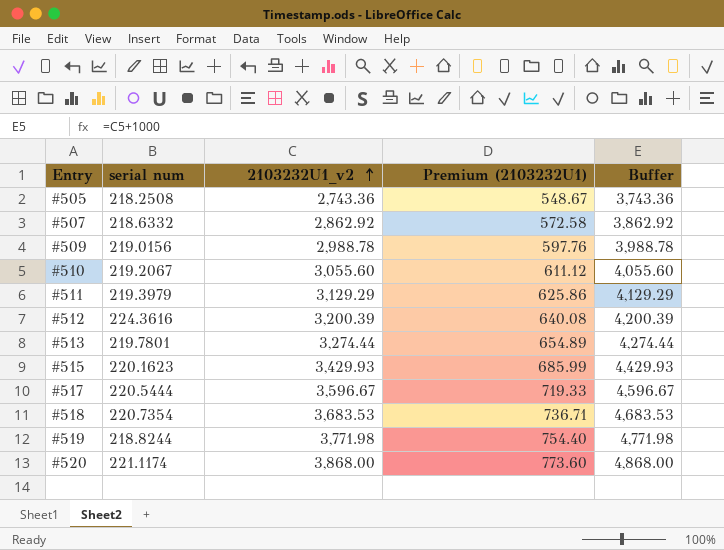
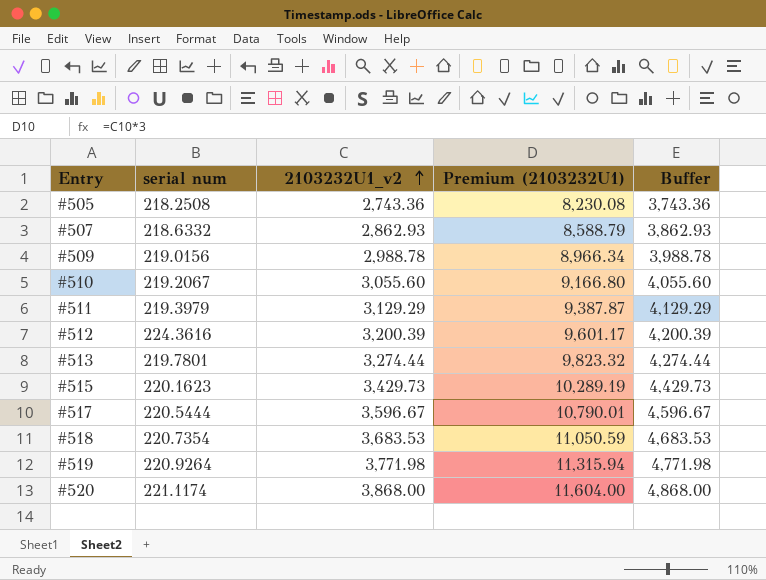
column Premium (2103232U1) | formula: [2103232U1_v2] * 0.2 -> [2103232U1_v2] * 3
#507 | 2103232U1_v2: 2,862.92 -> 2,862.93
#507 | Buffer: 3,862.92 -> 3,862.93
#515 | 2103232U1_v2: 3,429.93 -> 3,429.73
#515 | Buffer: 4,429.93 -> 4,429.73
#519 | serial num: 218.8244 -> 220.9264

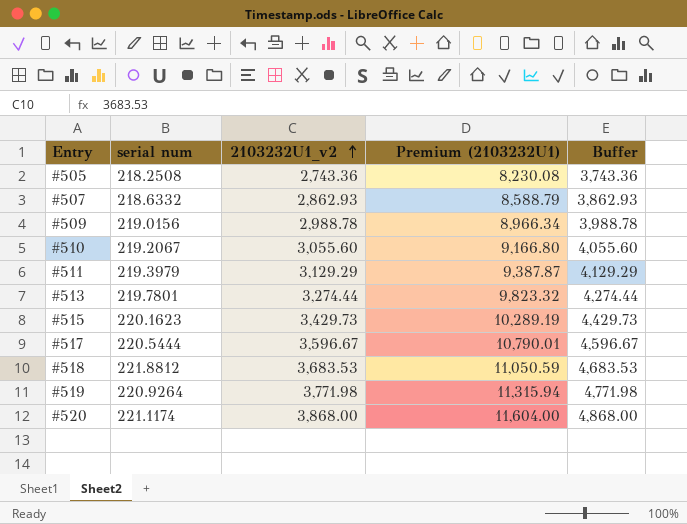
row #512: 224.3616 | 3,200.39 | 9,601.17 | 4,200.39 -> none
#518 | serial num: 220.7354 -> 221.8812

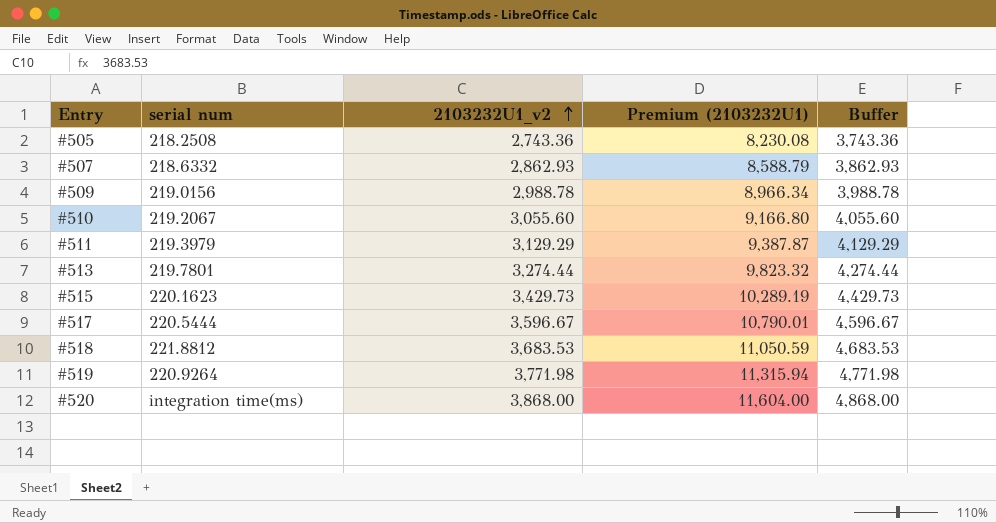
#520 | serial num: 221.1174 -> integration time(ms)

